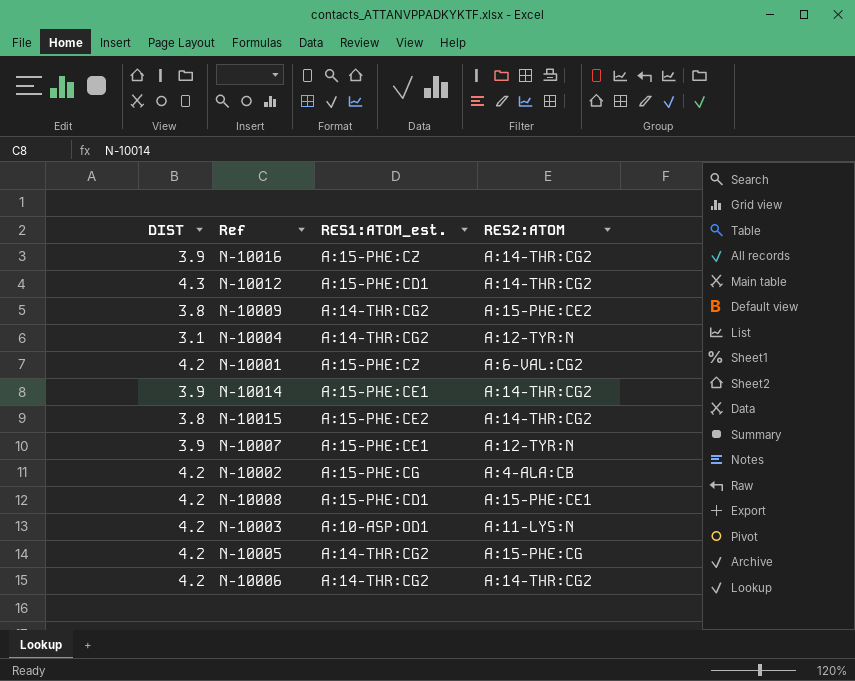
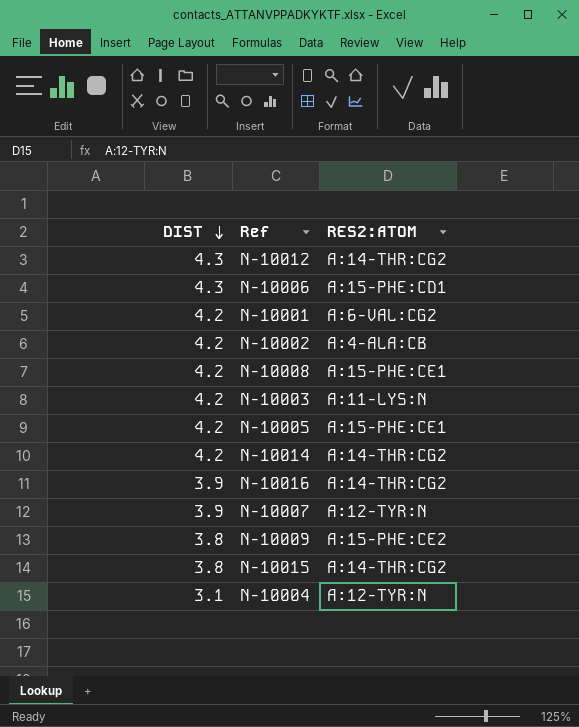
row order: none -> DIST descending
column RES1:ATOM_est. | position: 3 -> none
N-10006 | DIST: 4.2 -> 4.3
N-10006 | RES2:ATOM: A:14-THR:CG2 -> A:15-PHE:CD1
N-10005 | RES2:ATOM: A:15-PHE:CG -> A:15-PHE:CE1
N-10014 | DIST: 3.9 -> 4.2

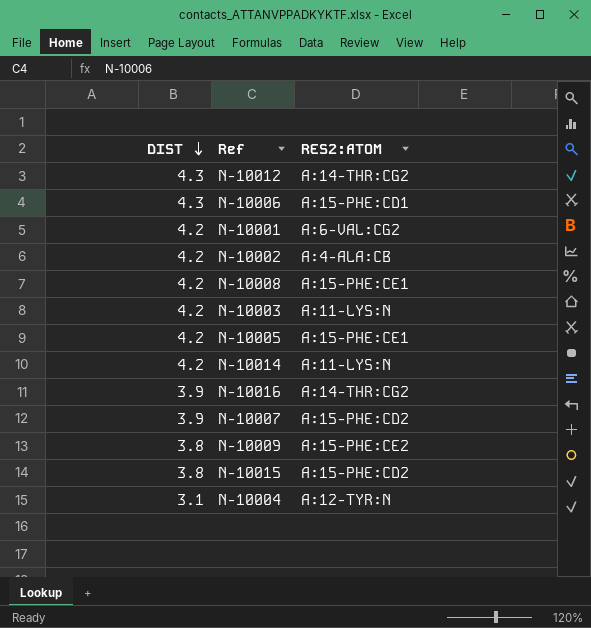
N-10014 | RES2:ATOM: A:14-THR:CG2 -> A:11-LYS:N
N-10007 | RES2:ATOM: A:12-TYR:N -> A:15-PHE:CD2
N-10015 | RES2:ATOM: A:14-THR:CG2 -> A:15-PHE:CD2

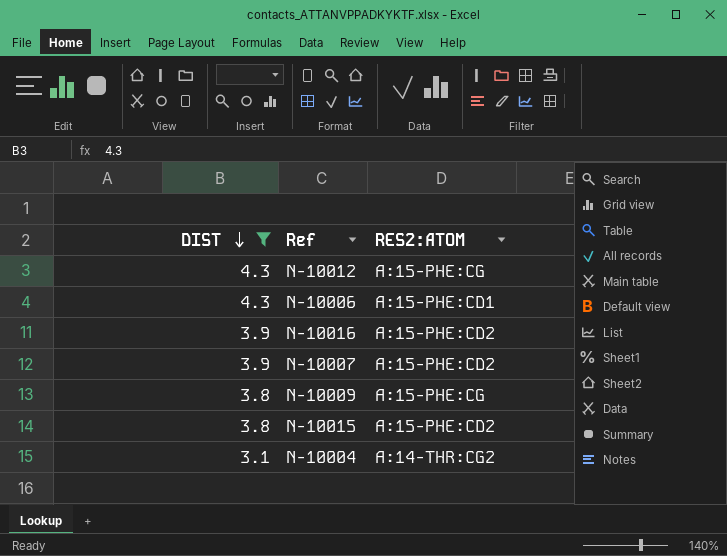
filter: none -> DIST != 4.2
N-10012 | RES2:ATOM: A:14-THR:CG2 -> A:15-PHE:CG
N-10016 | RES2:ATOM: A:14-THR:CG2 -> A:15-PHE:CD2
N-10009 | RES2:ATOM: A:15-PHE:CE2 -> A:15-PHE:CG
N-10004 | RES2:ATOM: A:12-TYR:N -> A:14-THR:CG2

